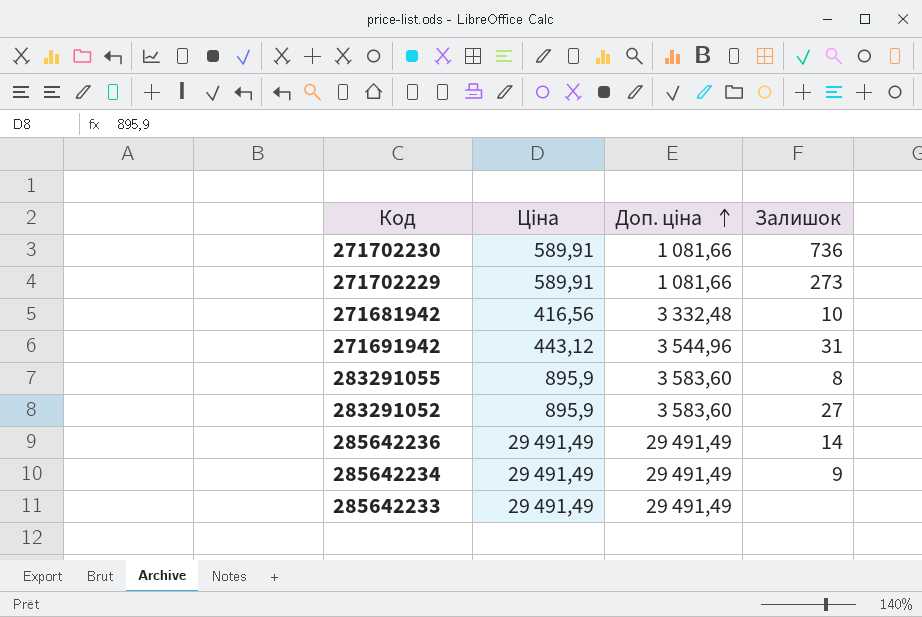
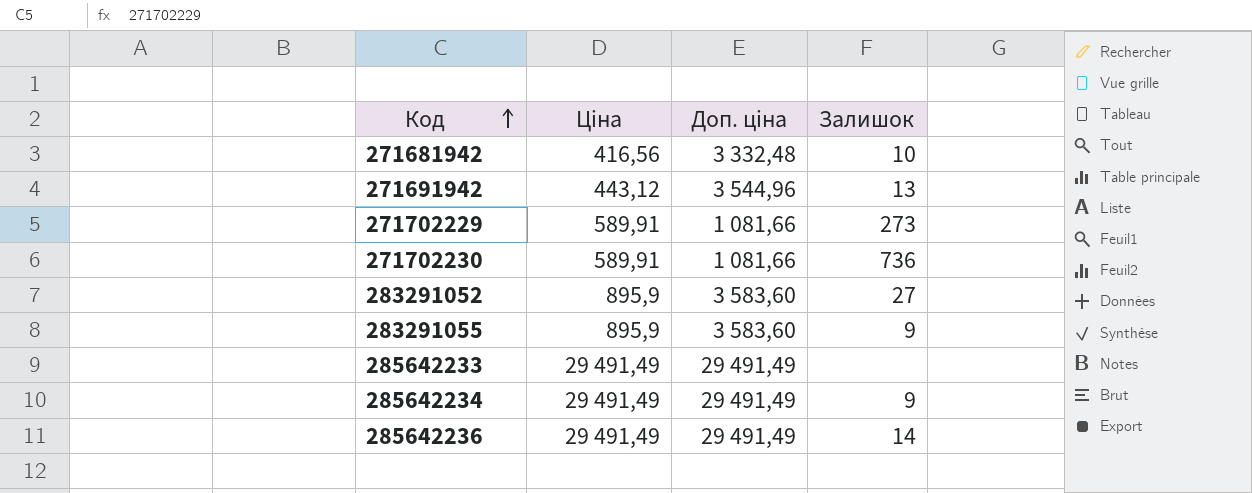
row order: Доп. ціна ascending -> Код ascending
271691942 | Залишок: 31 -> 13
283291055 | Залишок: 8 -> 9

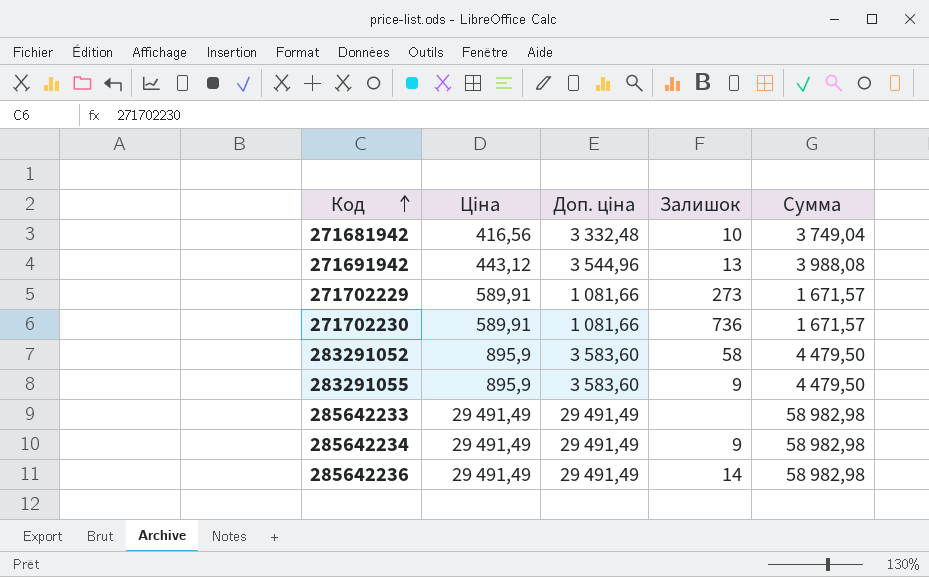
column Сумма | formula: none -> [Ціна] + [Доп. ціна]
283291052 | Залишок: 27 -> 58

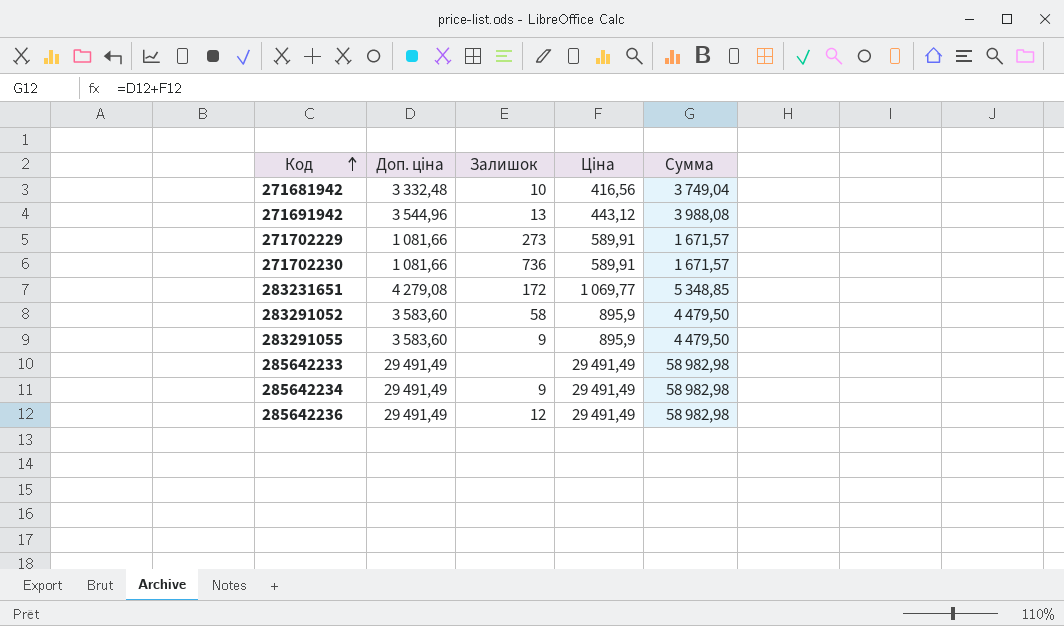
column Ціна | position: 2 -> 4
row 283231651: none -> 4 279,08 | 172 | 1 069,77 | 5 348,85
285642236 | Залишок: 14 -> 12

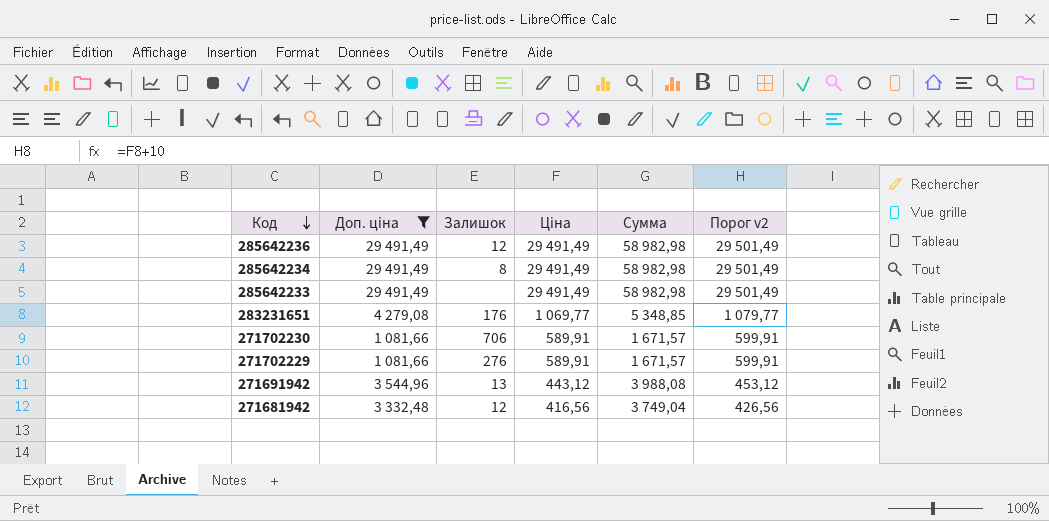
filter: none -> Доп. ціна != 3 583,60
row order: Код ascending -> Код descending
column Порог v2 | formula: none -> [Ціна] + 10
285642234 | Залишок: 9 -> 8
283231651 | Залишок: 172 -> 176
271702230 | Залишок: 736 -> 706
271702229 | Залишок: 273 -> 276
271681942 | Залишок: 10 -> 12

